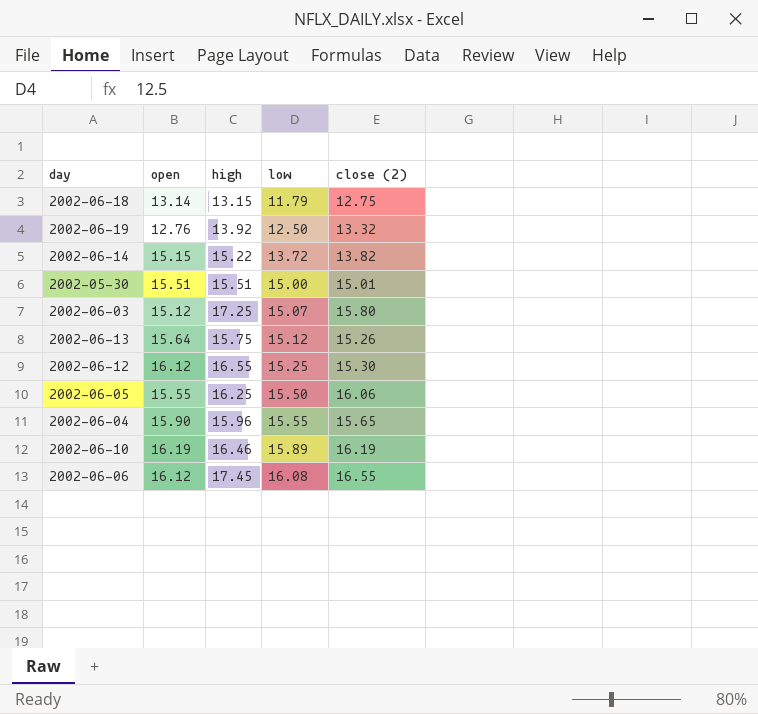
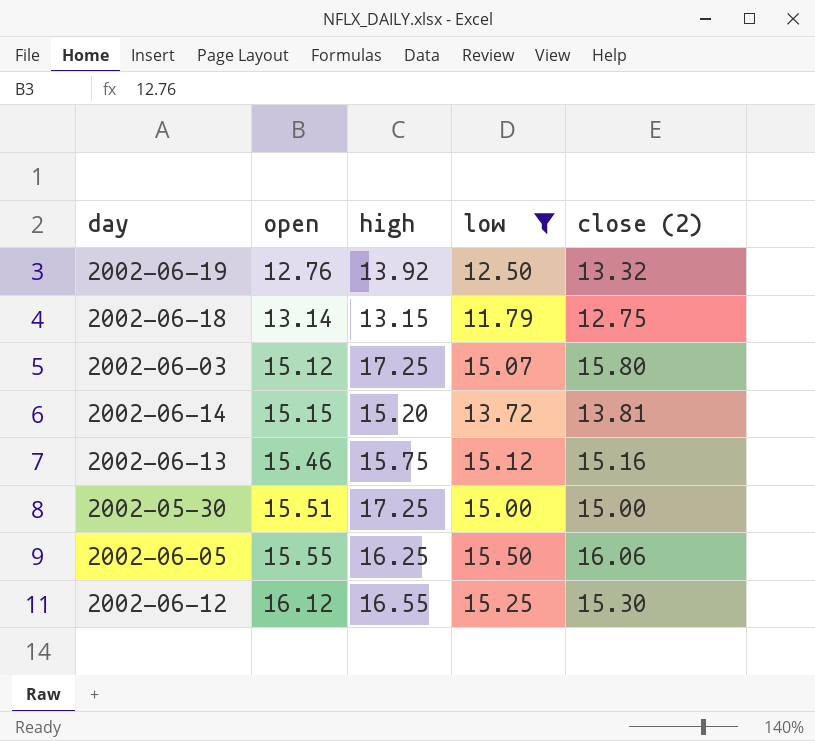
filter: none -> low <= 15.50
row order: low ascending -> open ascending
2002-06-14 | high: 15.22 -> 15.20
2002-06-14 | close (2): 13.82 -> 13.81
2002-06-13 | open: 15.64 -> 15.46
2002-06-13 | close (2): 15.26 -> 15.16
2002-05-30 | high: 15.51 -> 17.25
2002-05-30 | close (2): 15.01 -> 15.00

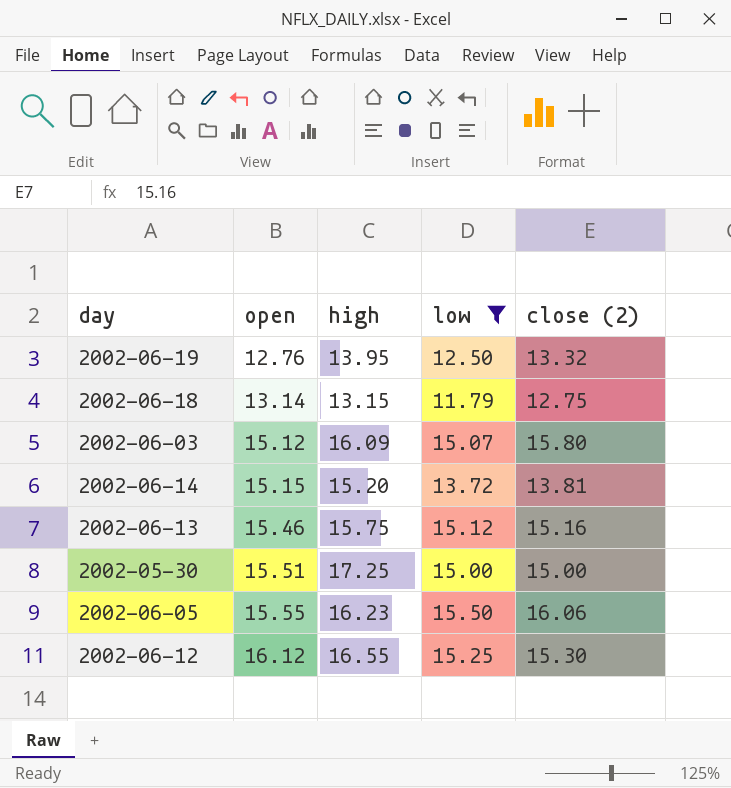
2002-06-19 | high: 13.92 -> 13.95
2002-06-03 | high: 17.25 -> 16.09
2002-06-05 | high: 16.25 -> 16.23

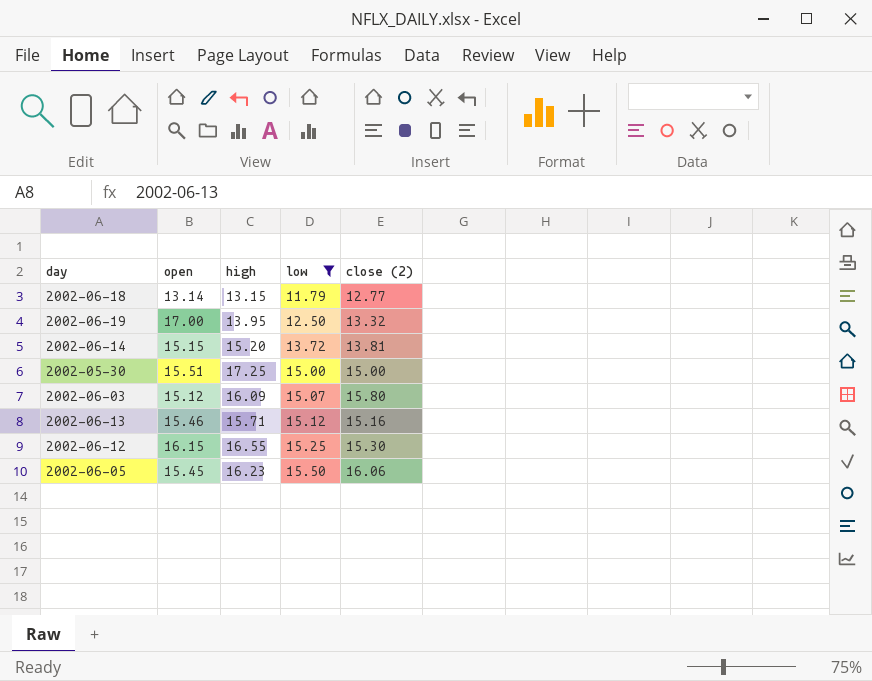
row order: open ascending -> low ascending
2002-06-18 | close (2): 12.75 -> 12.77
2002-06-19 | open: 12.76 -> 17.00
2002-06-13 | high: 15.75 -> 15.71
2002-06-12 | open: 16.12 -> 16.15
2002-06-05 | open: 15.55 -> 15.45

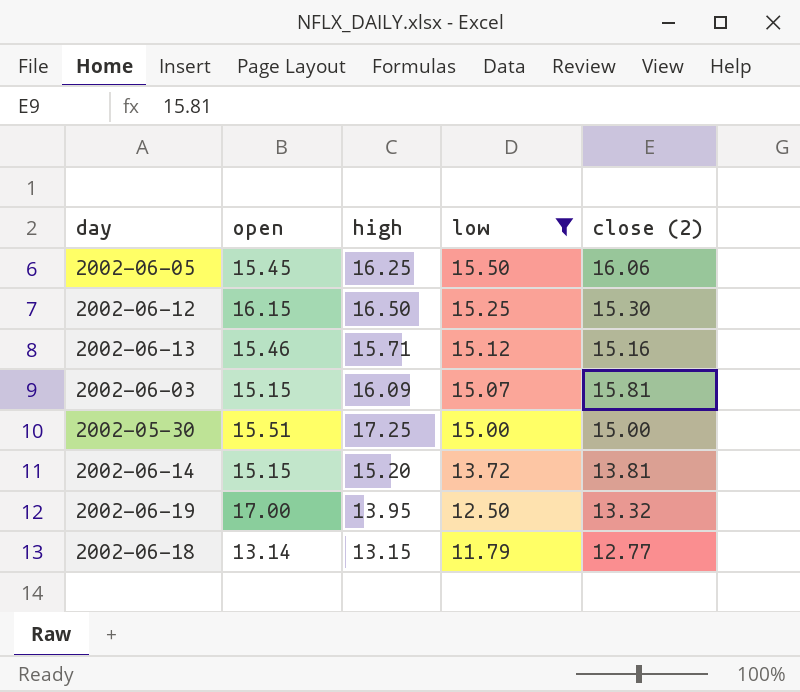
row order: low ascending -> low descending
2002-06-05 | high: 16.23 -> 16.25
2002-06-12 | high: 16.55 -> 16.50
2002-06-03 | open: 15.12 -> 15.15
2002-06-03 | close (2): 15.80 -> 15.81

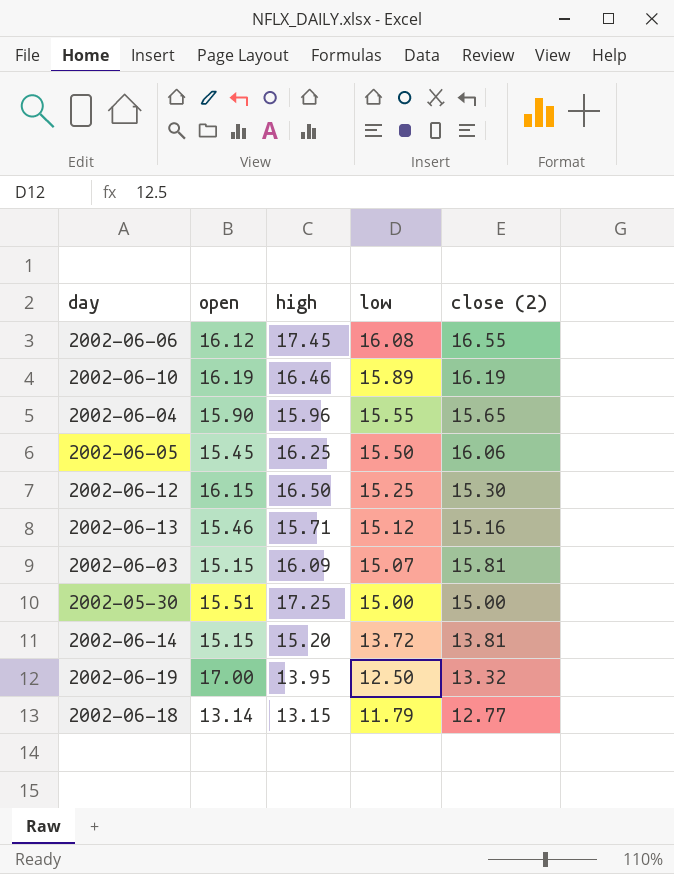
filter: low <= 15.50 -> none

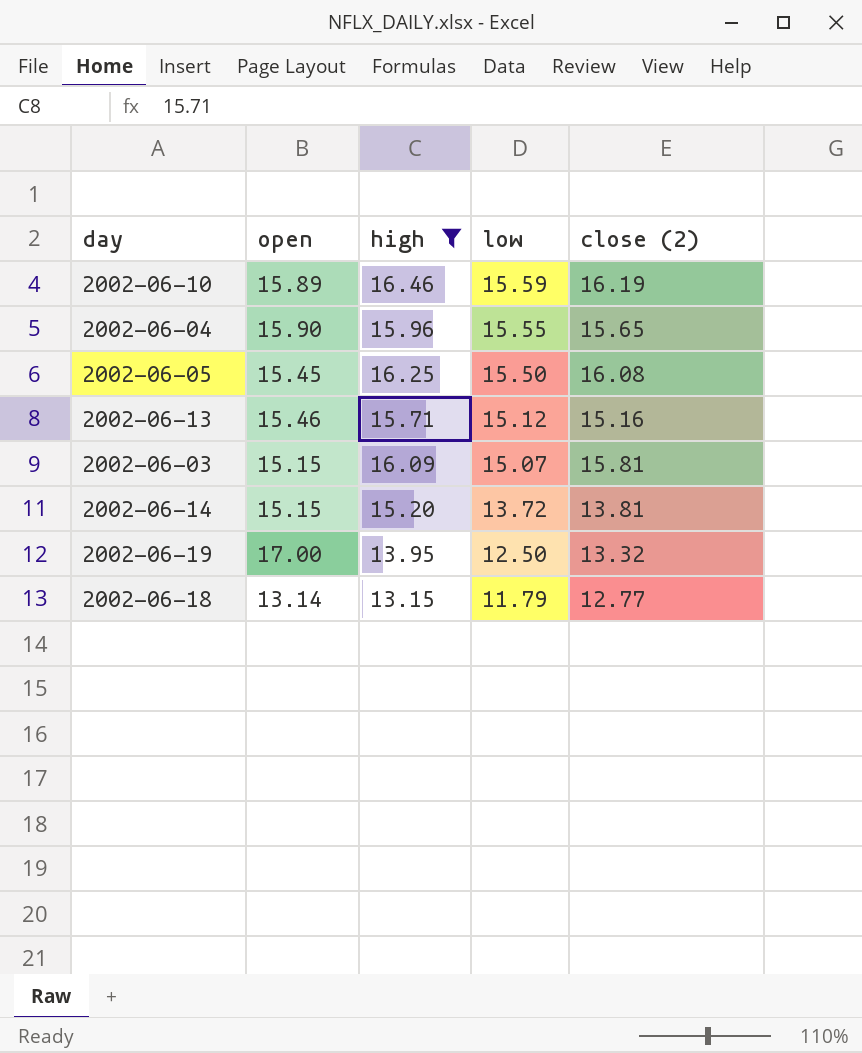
filter: none -> high <= 16.46
2002-06-10 | open: 16.19 -> 15.89
2002-06-10 | low: 15.89 -> 15.59
2002-06-05 | close (2): 16.06 -> 16.08

